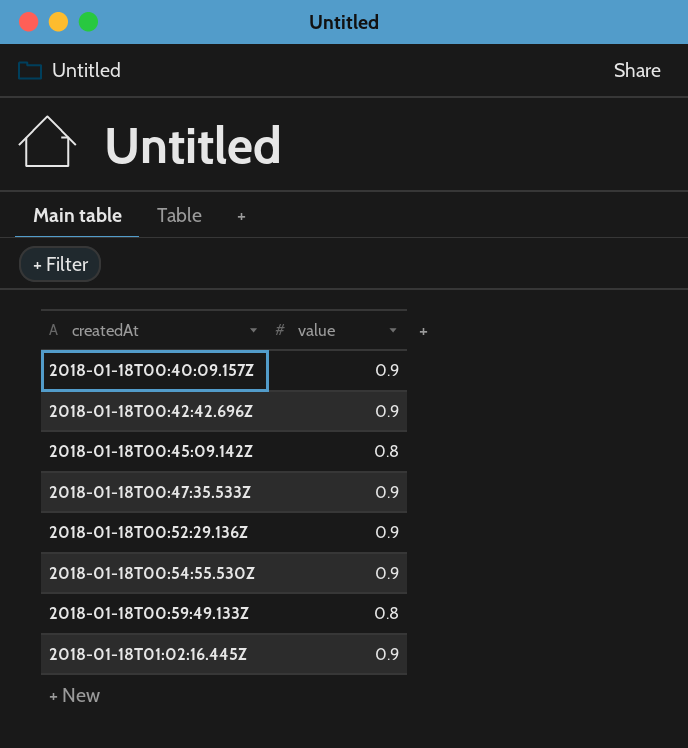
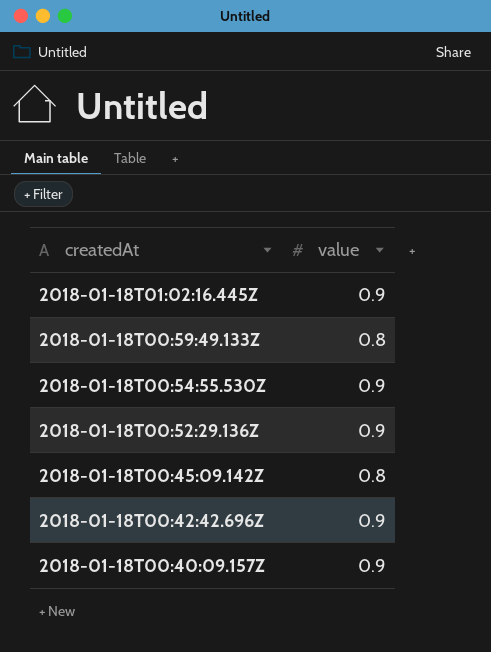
row order: createdAt ascending -> createdAt descending
row 2018-01-18T00:47:35.533Z: 0.9 -> none

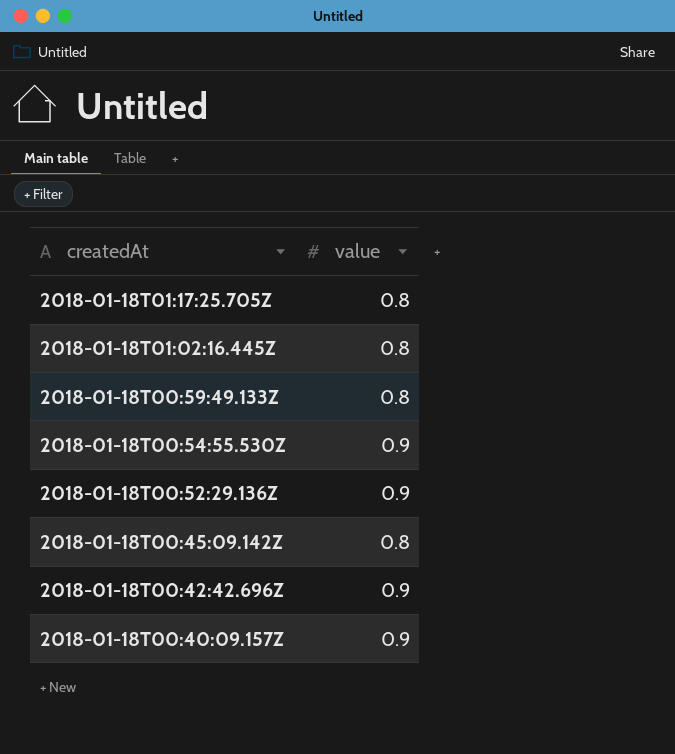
row 2018-01-18T01:17:25.705Z: none -> 0.8
2018-01-18T01:02:16.445Z | value: 0.9 -> 0.8

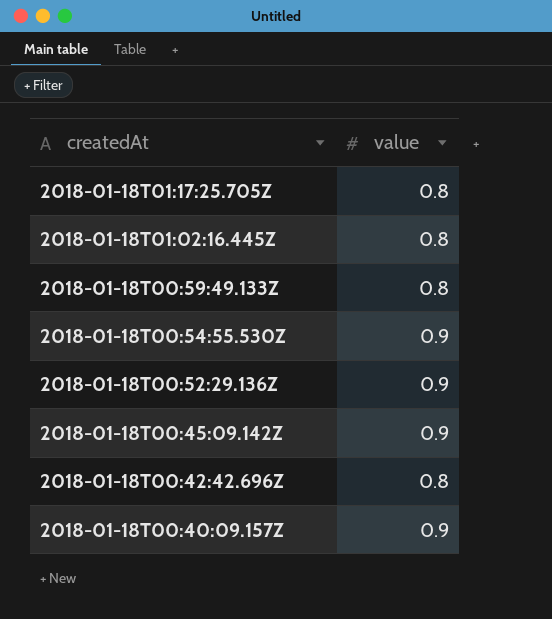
2018-01-18T00:45:09.142Z | value: 0.8 -> 0.9
2018-01-18T00:42:42.696Z | value: 0.9 -> 0.8

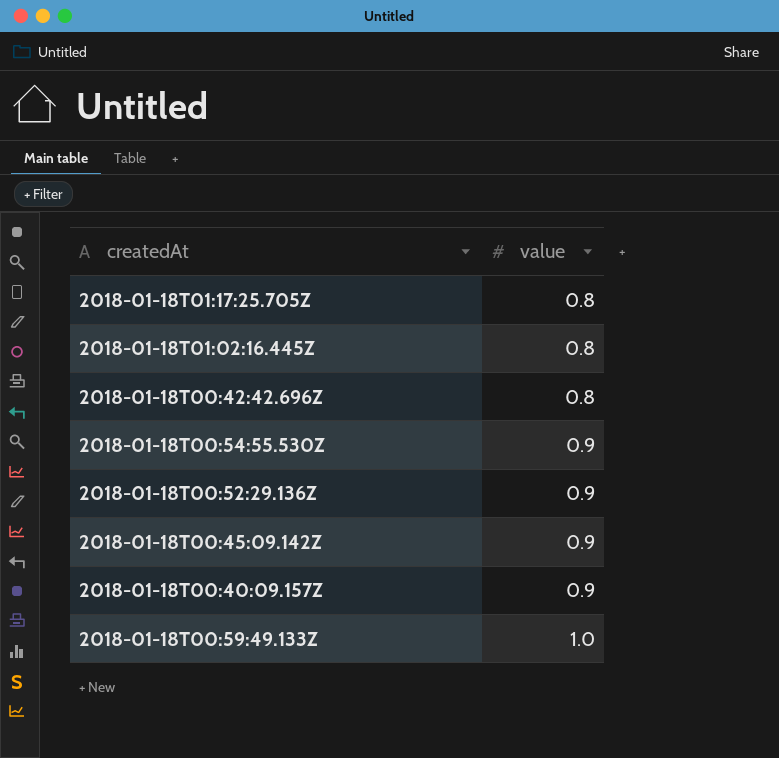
row order: createdAt descending -> value ascending
2018-01-18T00:59:49.133Z | value: 0.8 -> 1.0

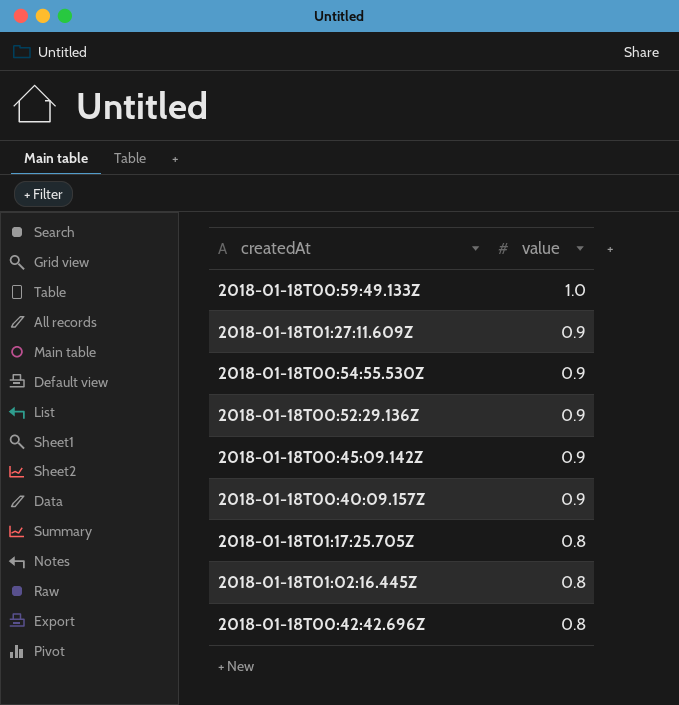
row order: value ascending -> value descending
row 2018-01-18T01:27:11.609Z: none -> 0.9

